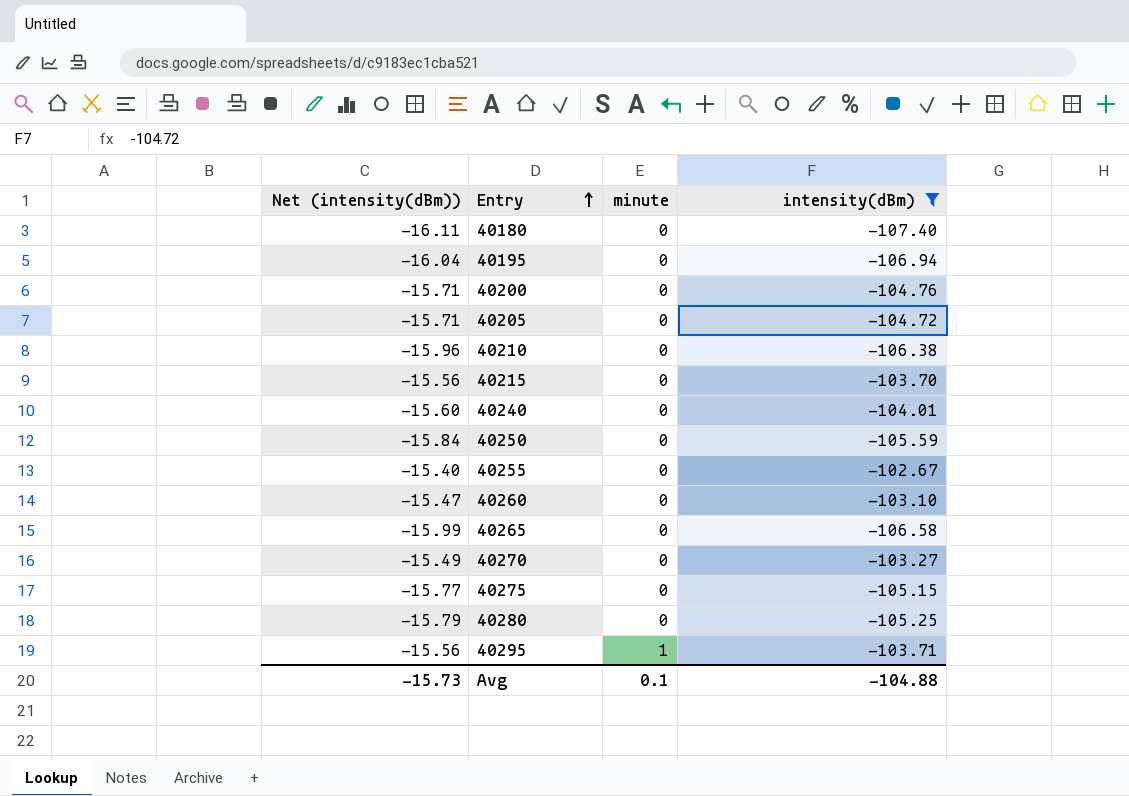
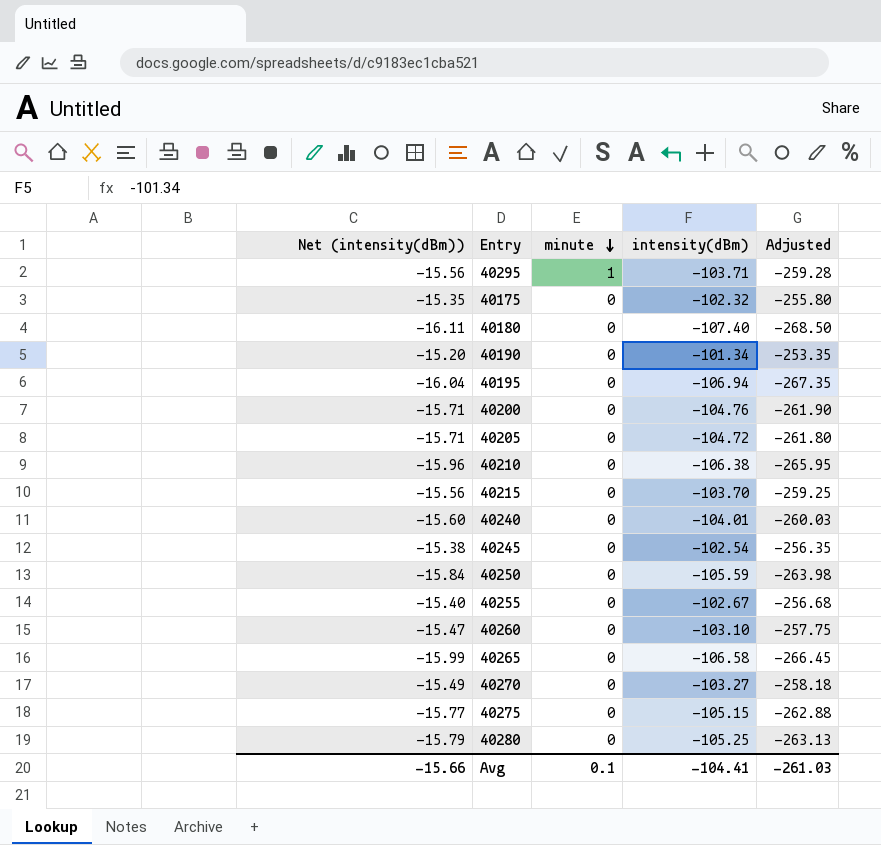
filter: intensity(dBm) <= -102.67 -> none
row order: Entry ascending -> minute descending
column Adjusted | formula: none -> [intensity(dBm)] * 2.5
Avg | Net (intensity(dBm)): -15.73 -> -15.66
Avg | intensity(dBm): -104.88 -> -104.41

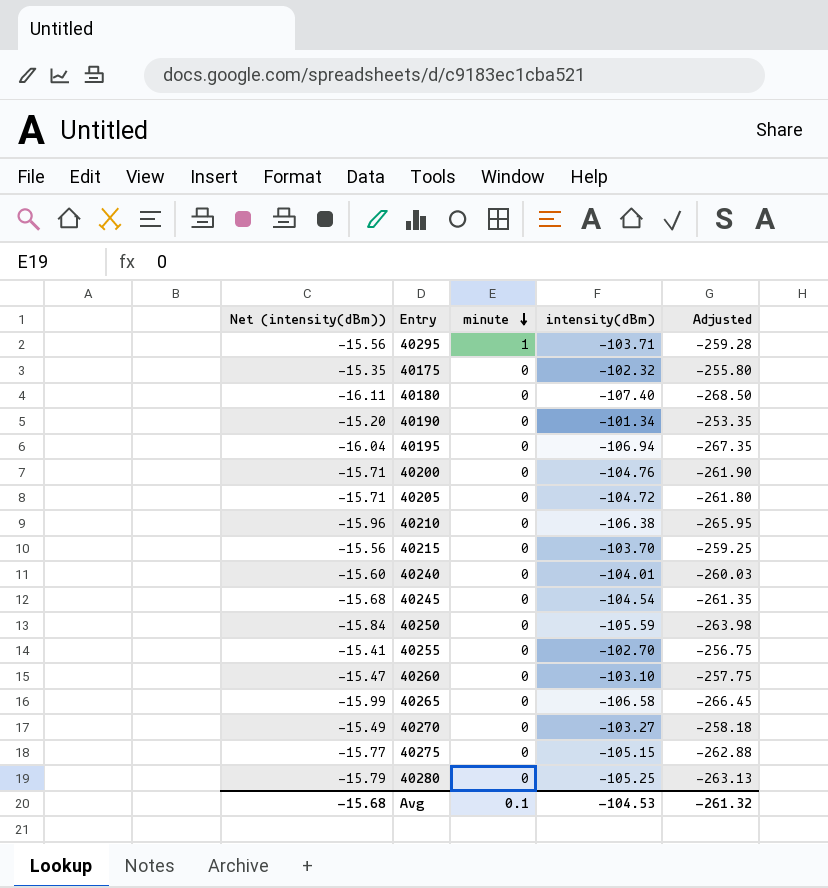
40245 | Net (intensity(dBm)): -15.38 -> -15.68
40245 | intensity(dBm): -102.54 -> -104.54
40245 | Adjusted: -256.35 -> -261.35
40255 | Net (intensity(dBm)): -15.40 -> -15.41
40255 | intensity(dBm): -102.67 -> -102.70
40255 | Adjusted: -256.68 -> -256.75
Avg | Net (intensity(dBm)): -15.66 -> -15.68
Avg | intensity(dBm): -104.41 -> -104.53
Avg | Adjusted: -261.03 -> -261.32

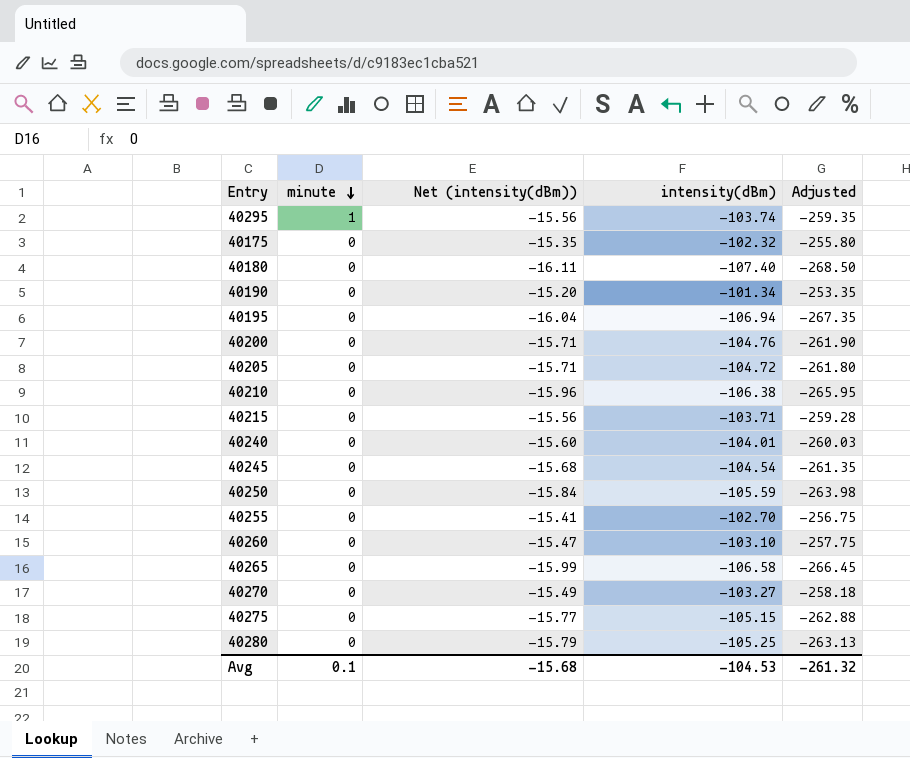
column Net (intensity(dBm)) | position: 1 -> 3
40295 | intensity(dBm): -103.71 -> -103.74
40295 | Adjusted: -259.28 -> -259.35
40215 | intensity(dBm): -103.70 -> -103.71
40215 | Adjusted: -259.25 -> -259.28

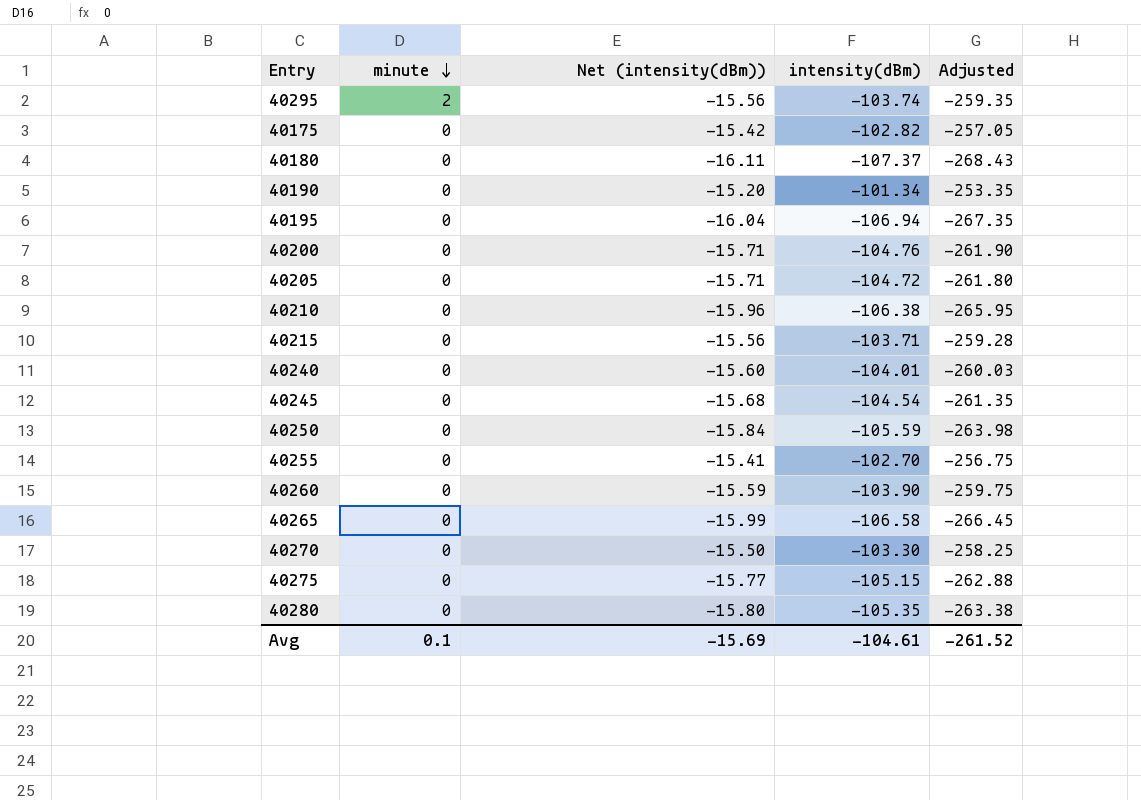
40295 | minute: 1 -> 2
40175 | Net (intensity(dBm)): -15.35 -> -15.42
40175 | intensity(dBm): -102.32 -> -102.82
40175 | Adjusted: -255.80 -> -257.05
40180 | intensity(dBm): -107.40 -> -107.37
40180 | Adjusted: -268.50 -> -268.43
40260 | Net (intensity(dBm)): -15.47 -> -15.59
40260 | intensity(dBm): -103.10 -> -103.90
40260 | Adjusted: -257.75 -> -259.75
40270 | Net (intensity(dBm)): -15.49 -> -15.50
40270 | intensity(dBm): -103.27 -> -103.30
40270 | Adjusted: -258.18 -> -258.25
40280 | Net (intensity(dBm)): -15.79 -> -15.80
40280 | intensity(dBm): -105.25 -> -105.35
40280 | Adjusted: -263.13 -> -263.38
Avg | Net (intensity(dBm)): -15.68 -> -15.69
Avg | intensity(dBm): -104.53 -> -104.61
Avg | Adjusted: -261.32 -> -261.52

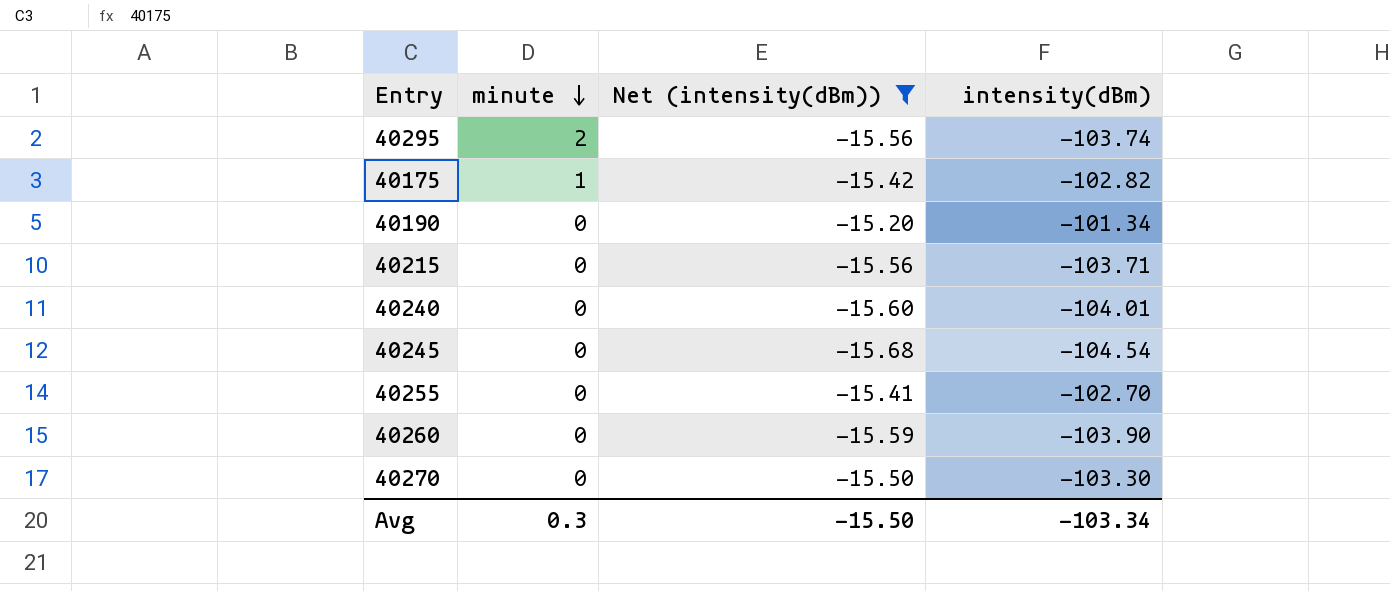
filter: none -> Net (intensity(dBm)) >= -15.68
column Adjusted | formula: [intensity(dBm)] * 2.5 -> none
40175 | minute: 0 -> 1
Avg | minute: 0.1 -> 0.3
Avg | Net (intensity(dBm)): -15.69 -> -15.50
Avg | intensity(dBm): -104.61 -> -103.34

